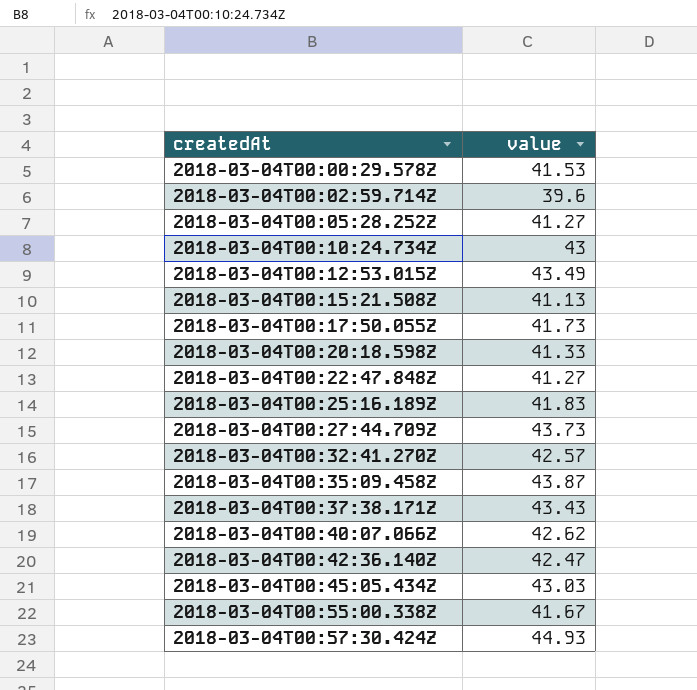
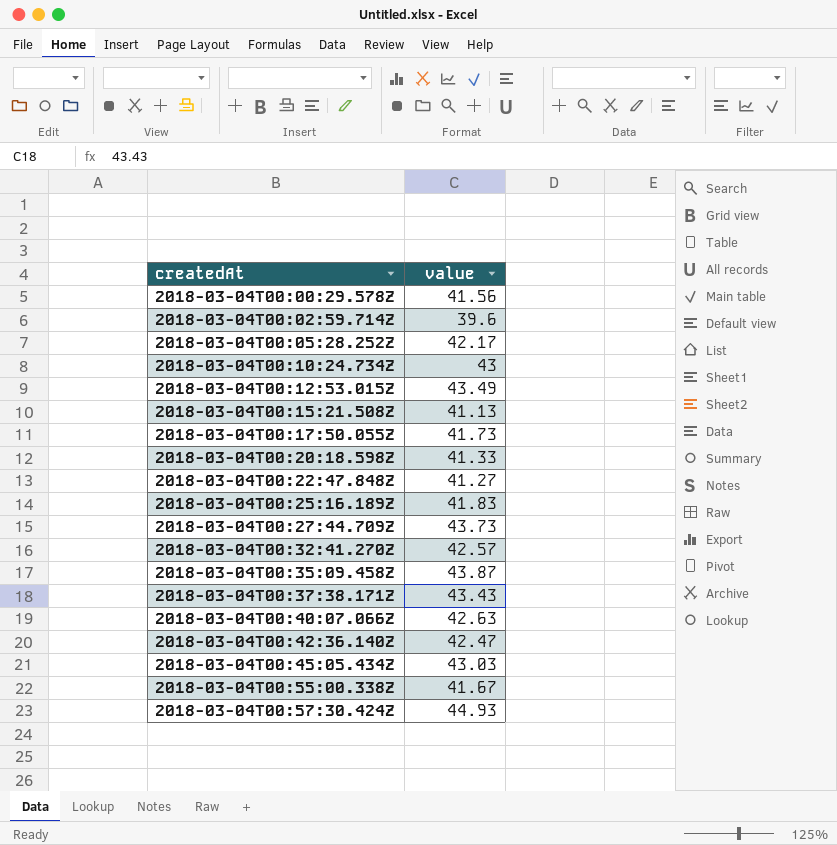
2018-03-04T00:00:29.578Z | value: 41.53 -> 41.56
2018-03-04T00:05:28.252Z | value: 41.27 -> 42.17
2018-03-04T00:40:07.066Z | value: 42.62 -> 42.63

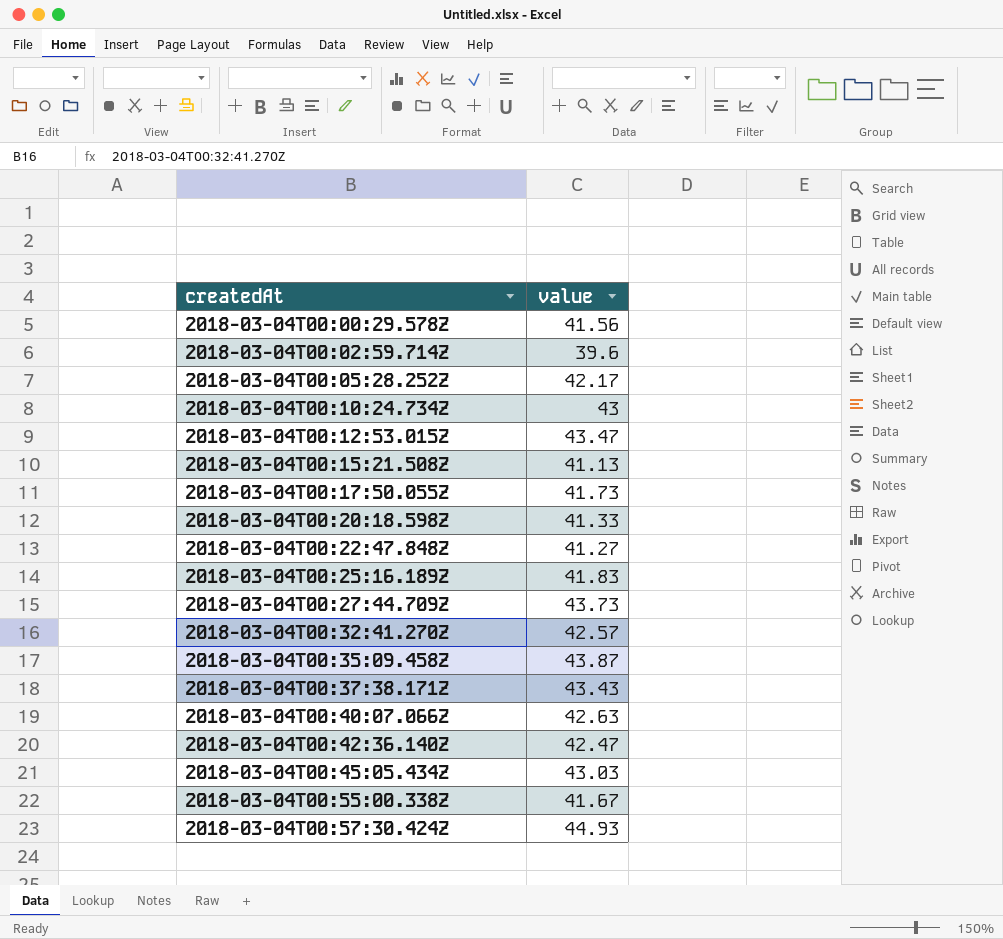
2018-03-04T00:12:53.015Z | value: 43.49 -> 43.47

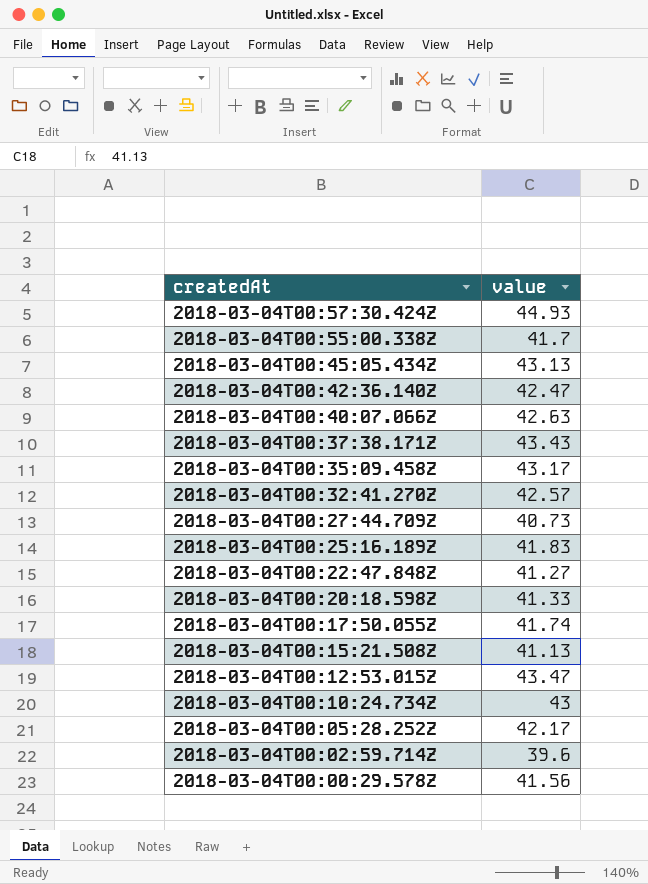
row order: createdAt ascending -> createdAt descending
2018-03-04T00:55:00.338Z | value: 41.67 -> 41.7
2018-03-04T00:45:05.434Z | value: 43.03 -> 43.13
2018-03-04T00:35:09.458Z | value: 43.87 -> 43.17
2018-03-04T00:27:44.709Z | value: 43.73 -> 40.73
2018-03-04T00:17:50.055Z | value: 41.73 -> 41.74

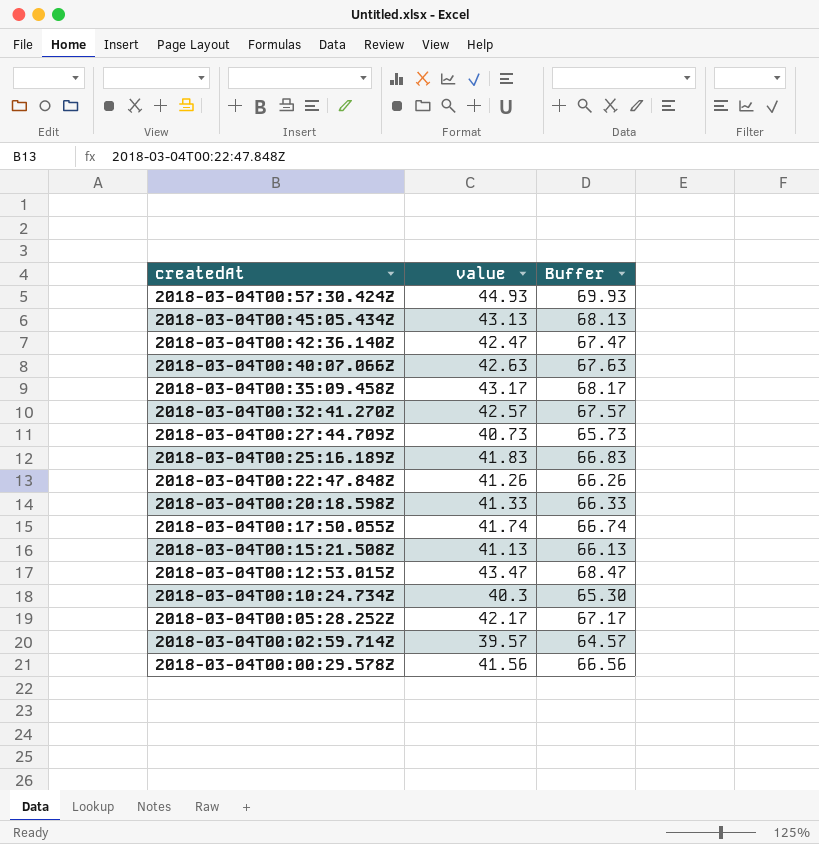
column Buffer | formula: none -> [value] + 25
row 2018-03-04T00:55:00.338Z: 41.7 -> none
row 2018-03-04T00:37:38.171Z: 43.43 -> none
2018-03-04T00:22:47.848Z | value: 41.27 -> 41.26
2018-03-04T00:10:24.734Z | value: 43 -> 40.3
2018-03-04T00:02:59.714Z | value: 39.6 -> 39.57

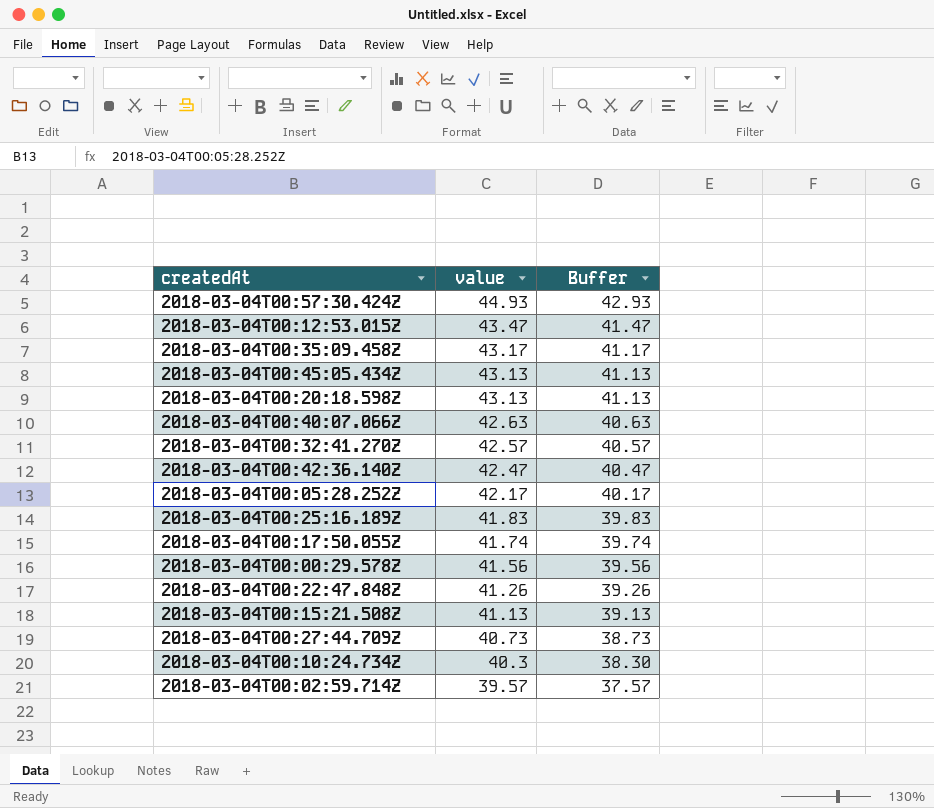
row order: createdAt descending -> value descending
column Buffer | formula: [value] + 25 -> [value] - 2
2018-03-04T00:20:18.598Z | value: 41.33 -> 43.13

